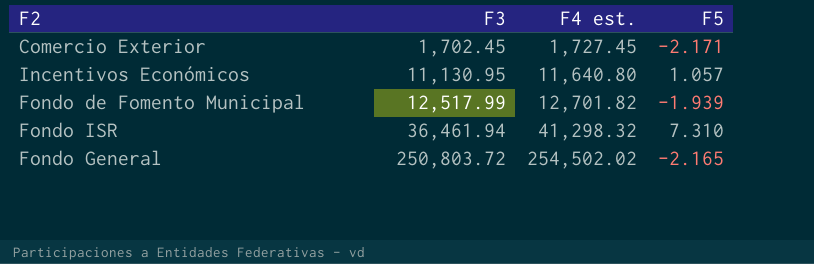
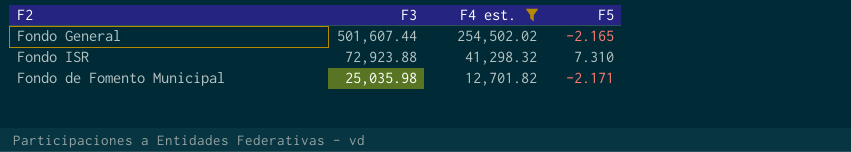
filter: none -> F4 est. >= 12,701.82
row order: F3 ascending -> F3 descending
Fondo General | F3: 250,803.72 -> 501,607.44
Fondo ISR | F3: 36,461.94 -> 72,923.88
Fondo de Fomento Municipal | F3: 12,517.99 -> 25,035.98
Fondo de Fomento Municipal | F5: -1.939 -> -2.171

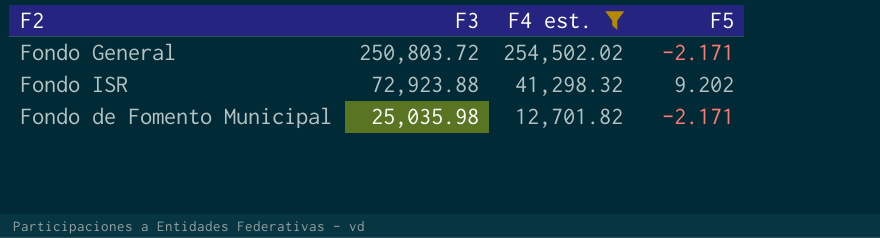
Fondo General | F3: 501,607.44 -> 250,803.72
Fondo General | F5: -2.165 -> -2.171
Fondo ISR | F5: 7.310 -> 9.202

